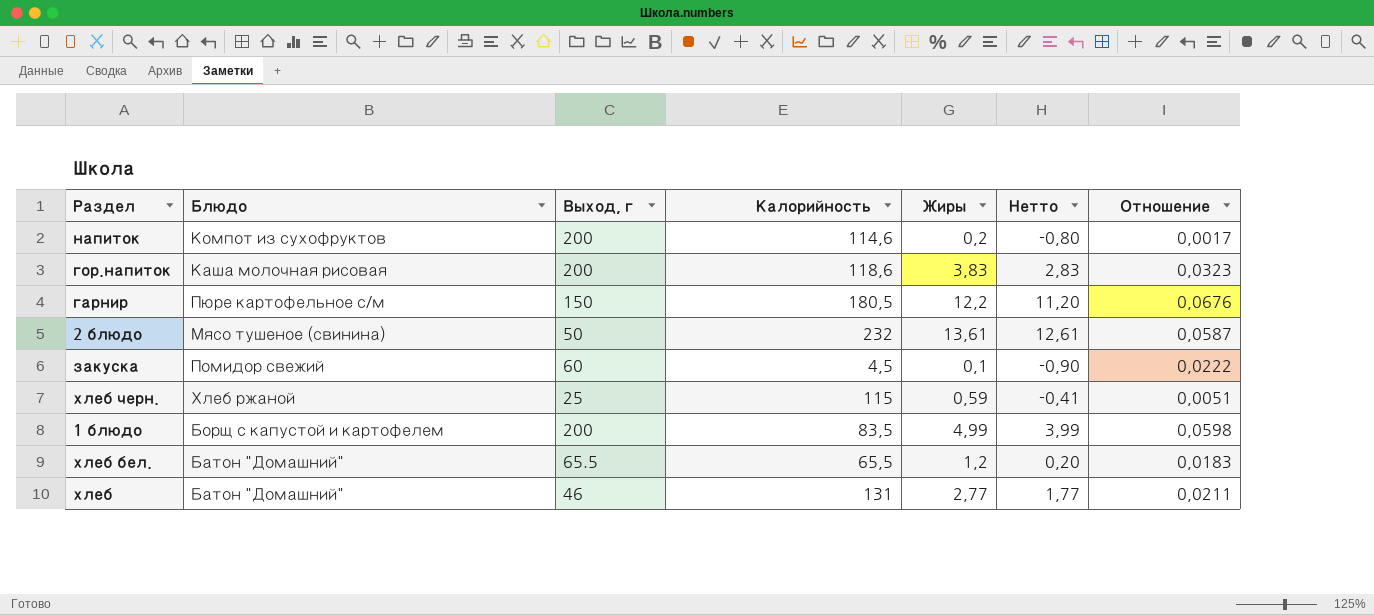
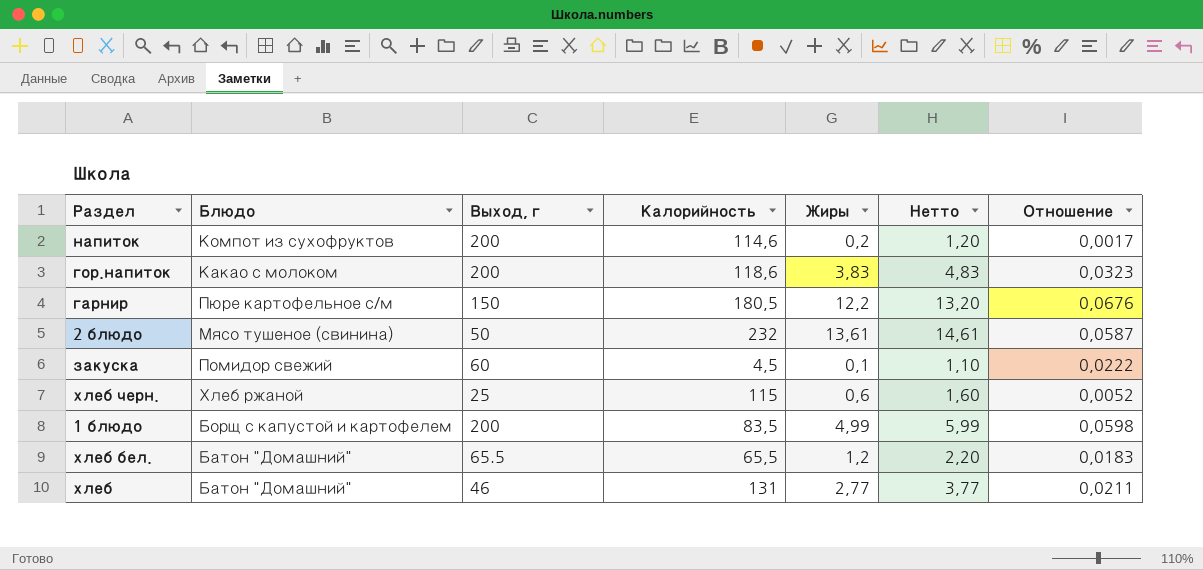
column Нетто | formula: [Жиры] - 1 -> [Жиры] + 1
гор.напиток | Блюдо: Каша молочная рисовая -> Какао с молоком
хлеб черн. | Жиры: 0,59 -> 0,6
хлеб черн. | Отношение: 0,0051 -> 0,0052

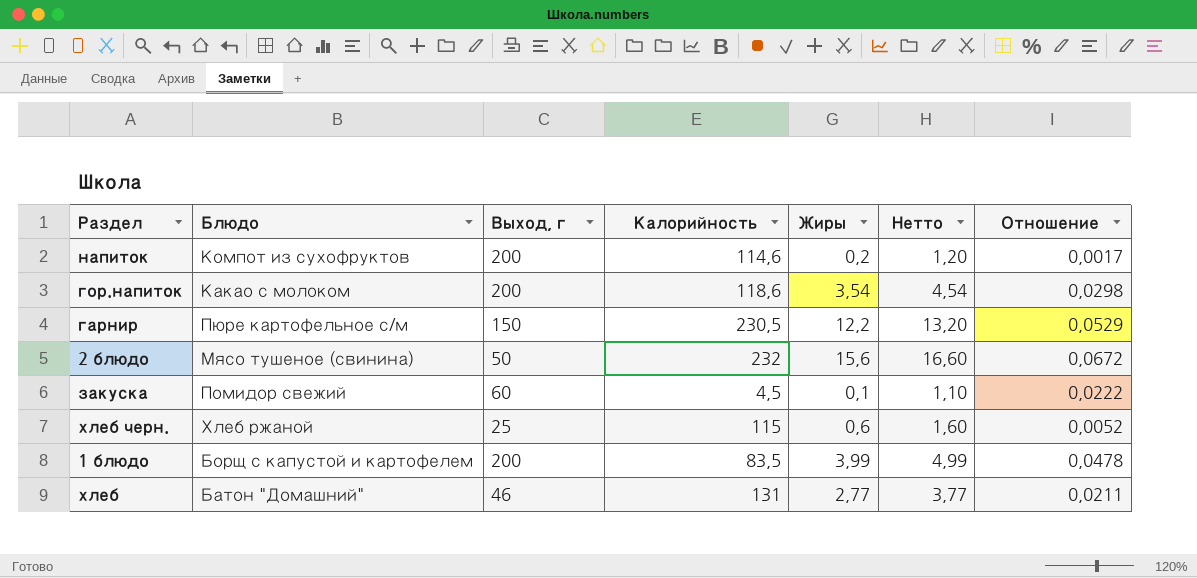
row хлеб бел.: Батон "Домашний" | 65.5 | 65,5 | 1,2 | 2,20 | 0,0183 -> none
гор.напиток | Жиры: 3,83 -> 3,54
гор.напиток | Нетто: 4,83 -> 4,54
гор.напиток | Отношение: 0,0323 -> 0,0298
гарнир | Калорийность: 180,5 -> 230,5
гарнир | Отношение: 0,0676 -> 0,0529
2 блюдо | Жиры: 13,61 -> 15,6
2 блюдо | Нетто: 14,61 -> 16,60
2 блюдо | Отношение: 0,0587 -> 0,0672
1 блюдо | Жиры: 4,99 -> 3,99
1 блюдо | Нетто: 5,99 -> 4,99
1 блюдо | Отношение: 0,0598 -> 0,0478

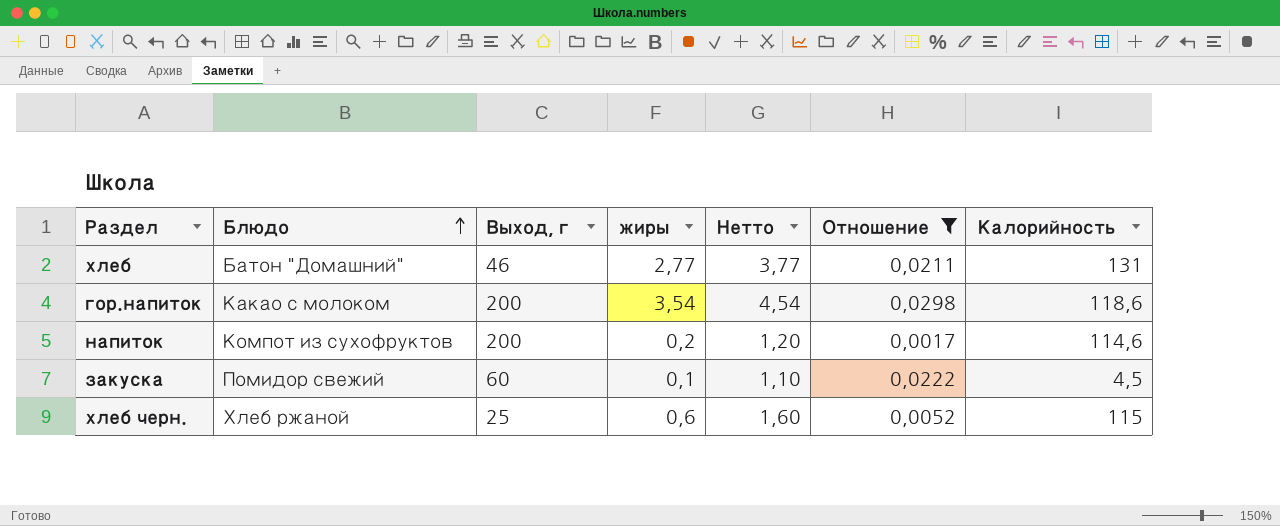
filter: none -> Отношение <= 0,0298
row order: none -> Блюдо ascending
column name: Жиры -> жиры
column Калорийность | position: 4 -> 7

